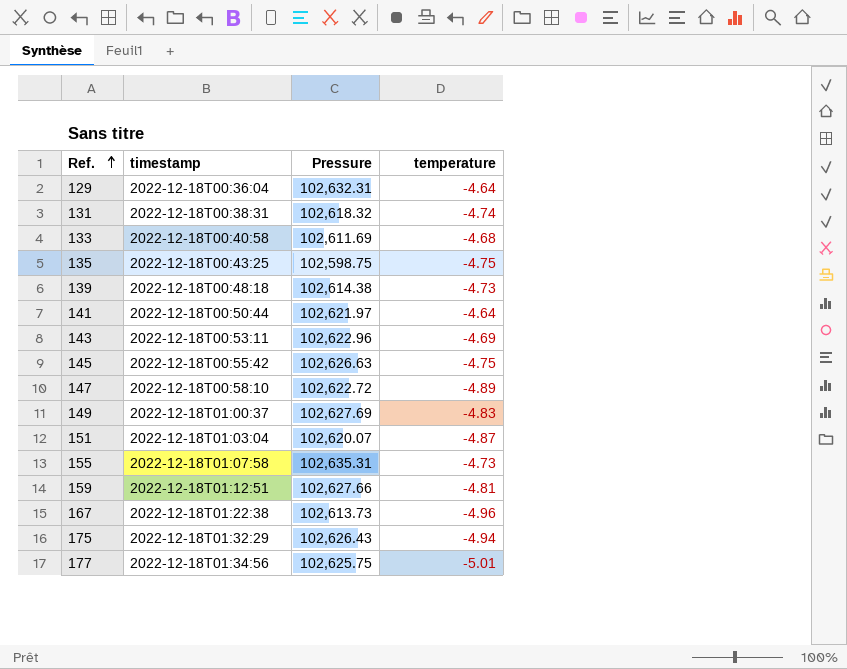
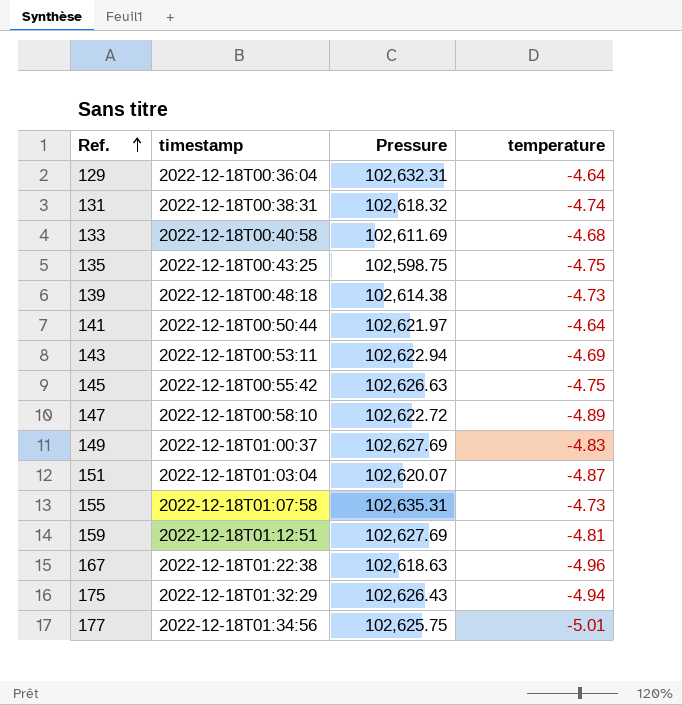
143 | Pressure: 102,622.96 -> 102,622.94
159 | Pressure: 102,627.66 -> 102,627.69
167 | Pressure: 102,613.73 -> 102,618.63

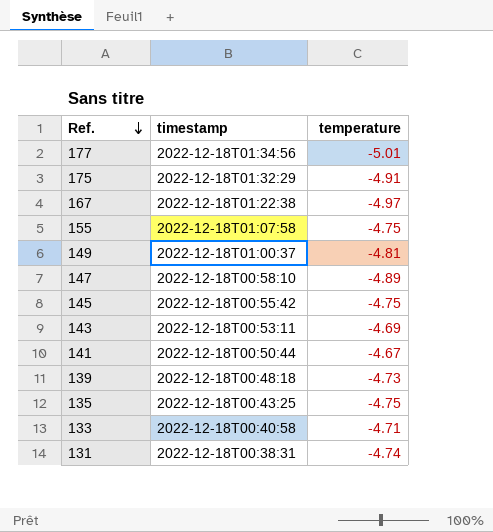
row order: Ref. ascending -> Ref. descending
column Pressure | position: 3 -> none
row 129: 2022-12-18T00:36:04 | 102,632.31 | -4.64 -> none
row 151: 2022-12-18T01:03:04 | 102,620.07 | -4.87 -> none
row 159: 2022-12-18T01:12:51 | 102,627.69 | -4.81 -> none
175 | temperature: -4.94 -> -4.91
167 | temperature: -4.96 -> -4.97
155 | temperature: -4.73 -> -4.75
149 | temperature: -4.83 -> -4.81
141 | temperature: -4.64 -> -4.67
133 | temperature: -4.68 -> -4.71

